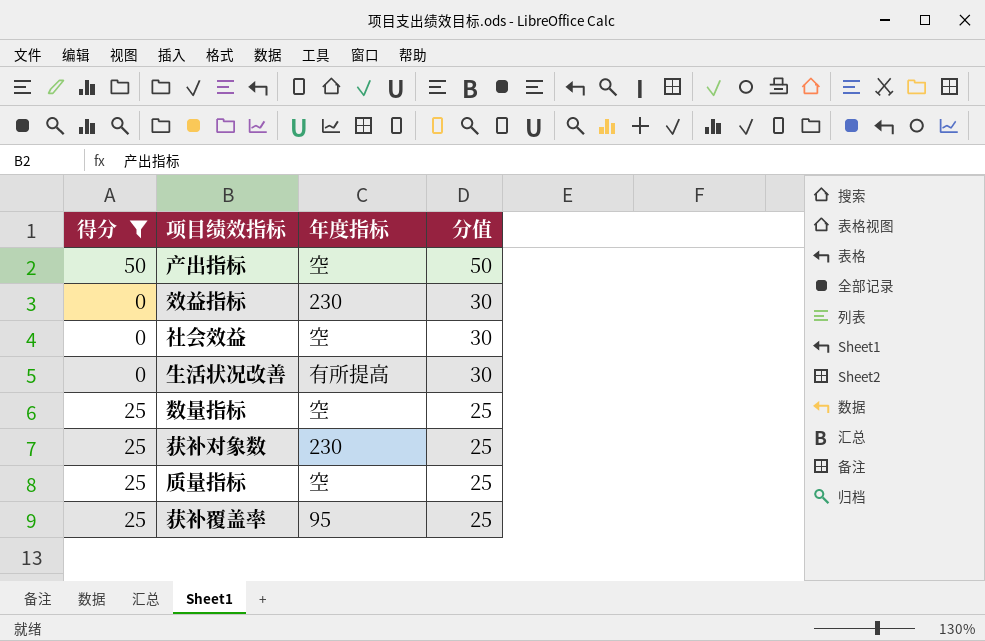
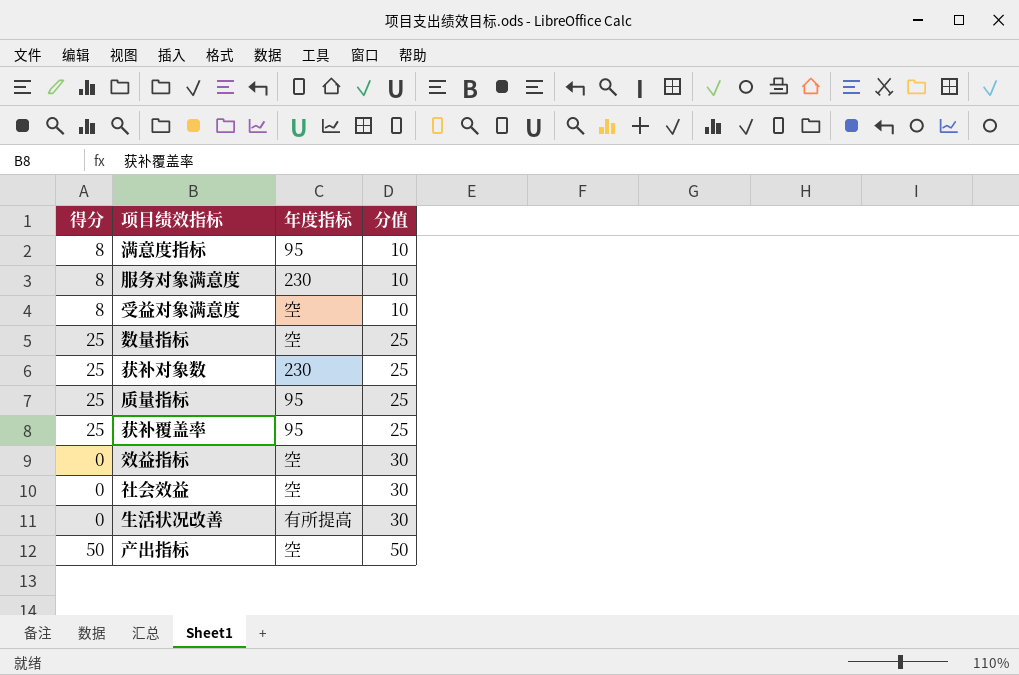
filter: 得分 != 8 -> none
row order: 分值 descending -> 分值 ascending
质量指标 | 年度指标: 空 -> 95
效益指标 | 年度指标: 230 -> 空

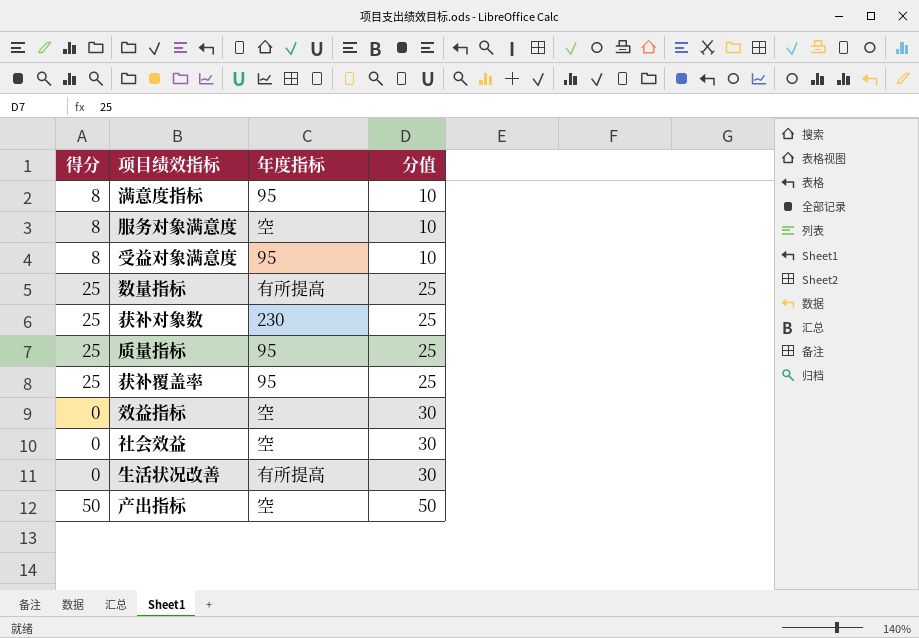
服务对象满意度 | 年度指标: 230 -> 空
受益对象满意度 | 年度指标: 空 -> 95
数量指标 | 年度指标: 空 -> 有所提高

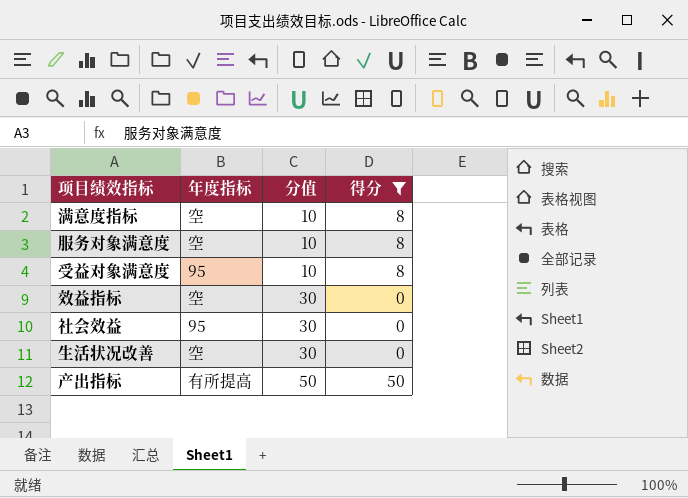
filter: none -> 得分 != 25
column 得分 | position: 1 -> 4
满意度指标 | 年度指标: 95 -> 空
社会效益 | 年度指标: 空 -> 95
生活状况改善 | 年度指标: 有所提高 -> 空
产出指标 | 年度指标: 空 -> 有所提高

